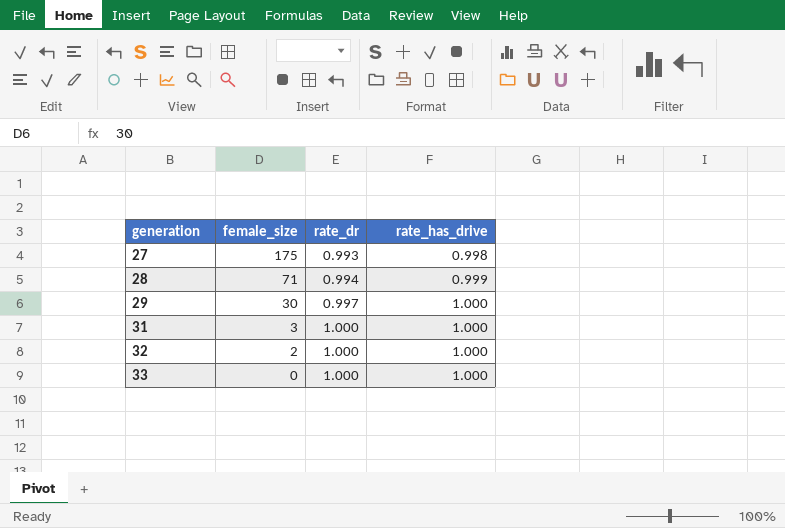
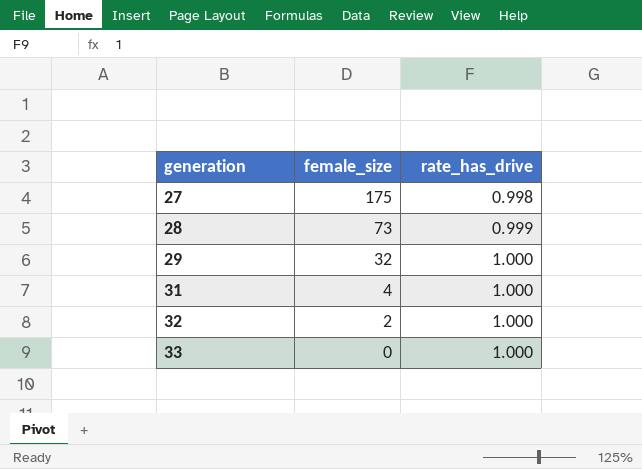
column rate_dr | position: 3 -> none
28 | female_size: 71 -> 73
29 | female_size: 30 -> 32
31 | female_size: 3 -> 4

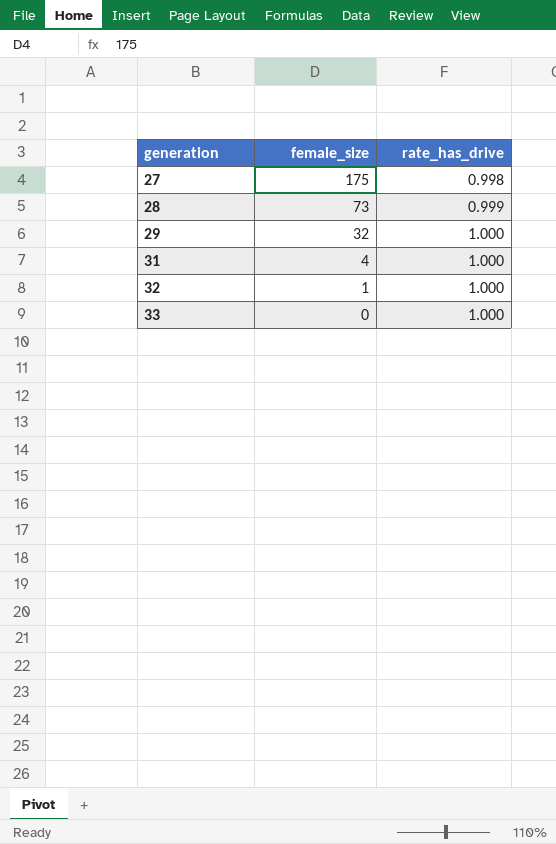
32 | female_size: 2 -> 1

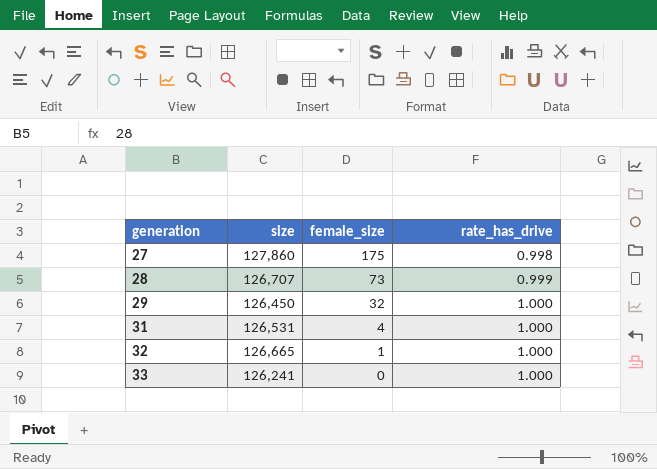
column size | position: none -> 2

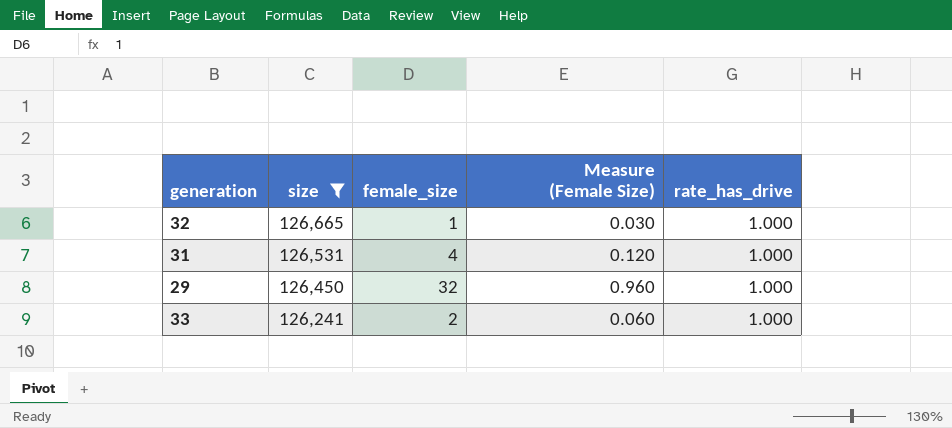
filter: none -> size <= 126,665
row order: generation ascending -> size descending
column Measure (Female Size) | formula: none -> [female_size] * 0.03
33 | female_size: 0 -> 2

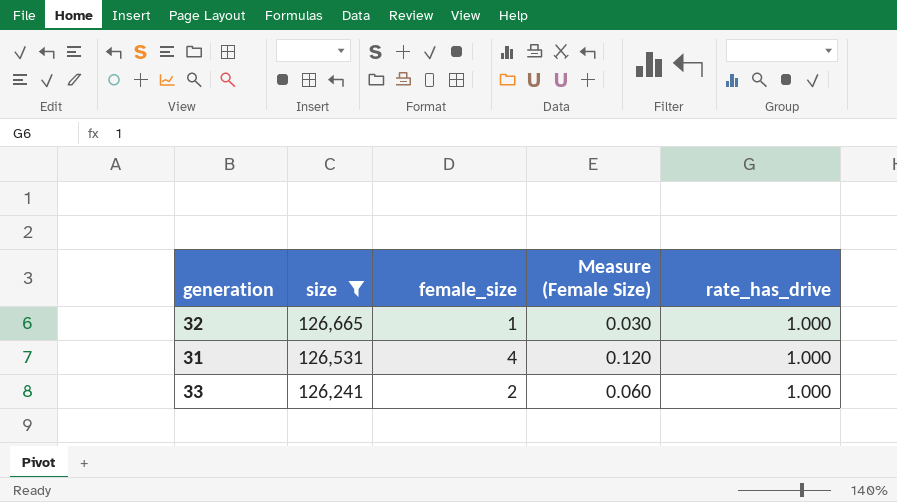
row 29: 126,450 | 32 | 0.960 | 1.000 -> none

